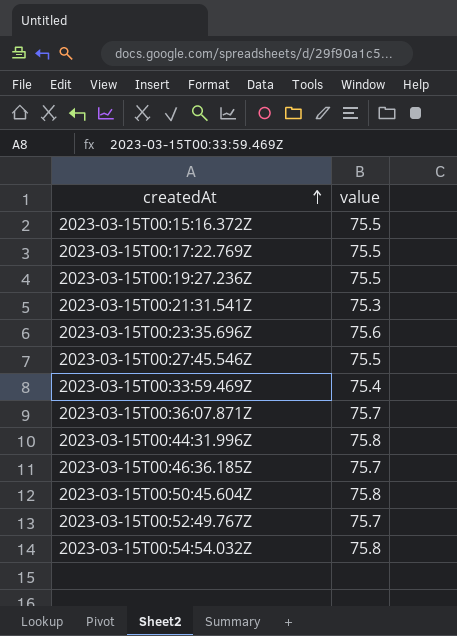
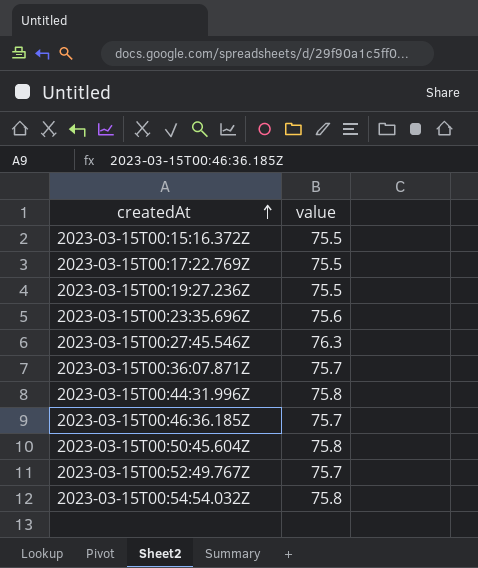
row 2023-03-15T00:21:31.541Z: 75.3 -> none
row 2023-03-15T00:33:59.469Z: 75.4 -> none
2023-03-15T00:27:45.546Z | value: 75.5 -> 76.3

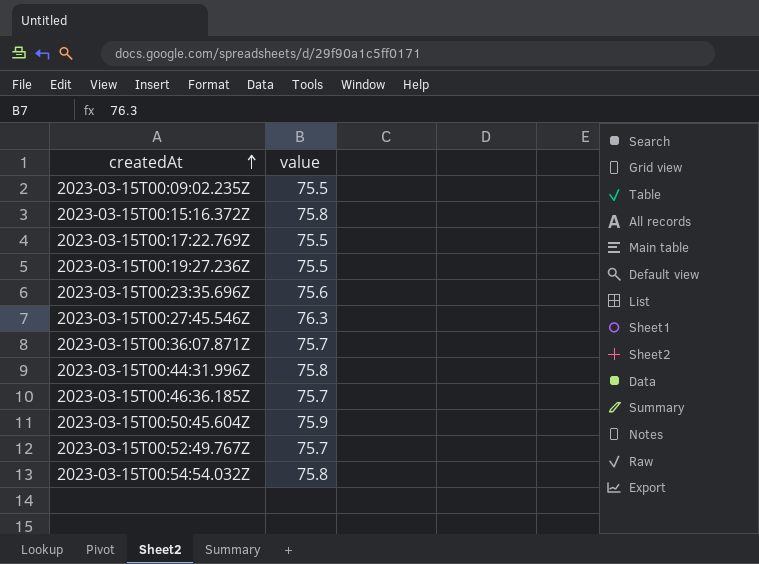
row 2023-03-15T00:09:02.235Z: none -> 75.5
2023-03-15T00:15:16.372Z | value: 75.5 -> 75.8
2023-03-15T00:50:45.604Z | value: 75.8 -> 75.9

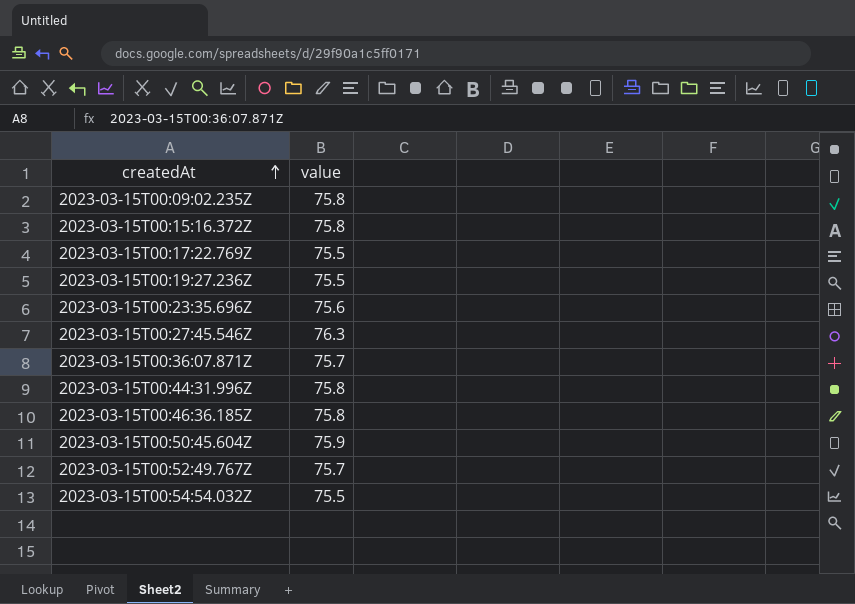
2023-03-15T00:09:02.235Z | value: 75.5 -> 75.8
2023-03-15T00:46:36.185Z | value: 75.7 -> 75.8
2023-03-15T00:54:54.032Z | value: 75.8 -> 75.5

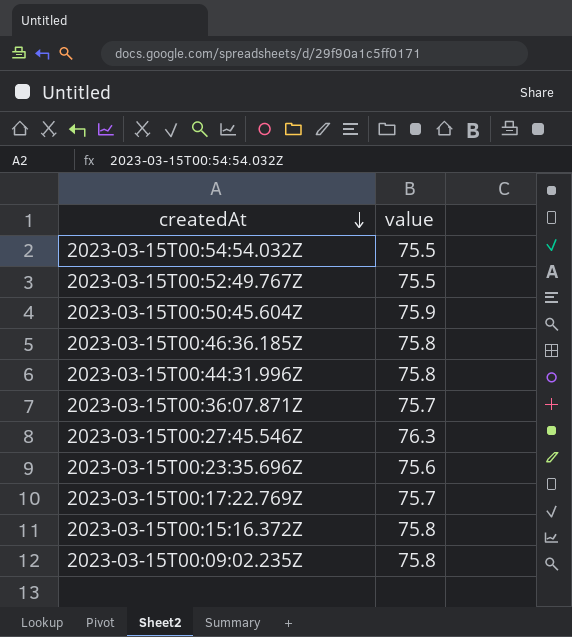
row order: createdAt ascending -> createdAt descending
row 2023-03-15T00:19:27.236Z: 75.5 -> none
2023-03-15T00:52:49.767Z | value: 75.7 -> 75.5
2023-03-15T00:17:22.769Z | value: 75.5 -> 75.7

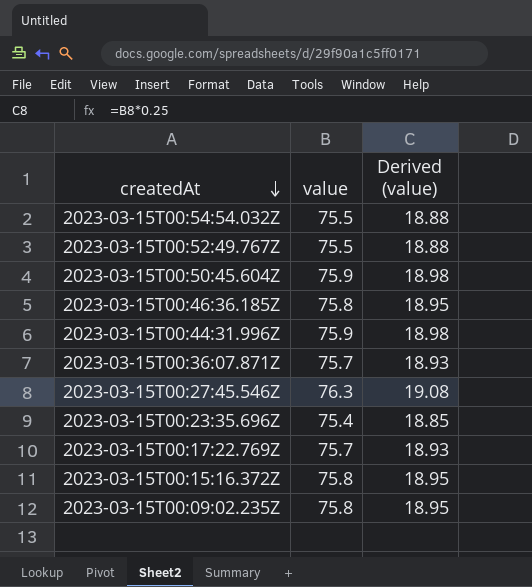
column Derived (value) | formula: none -> [value] * 0.25
2023-03-15T00:44:31.996Z | value: 75.8 -> 75.9
2023-03-15T00:23:35.696Z | value: 75.6 -> 75.4

